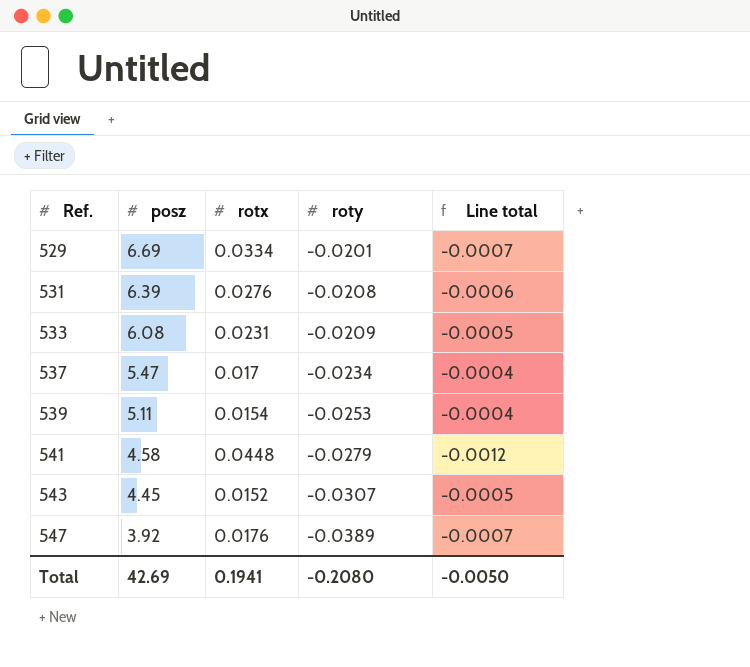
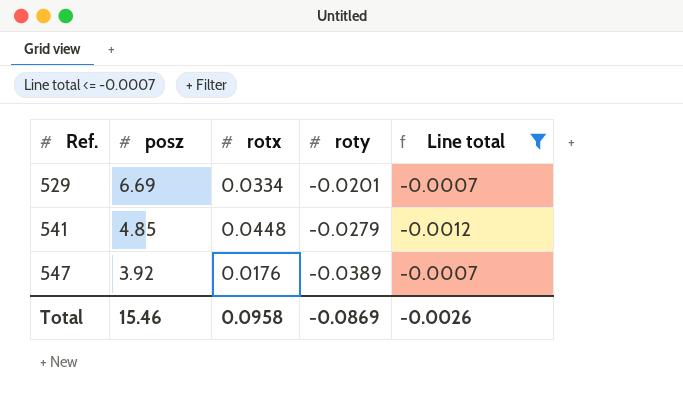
filter: none -> Line total <= -0.0007
541 | posz: 4.58 -> 4.85
Total | posz: 42.69 -> 15.46
Total | rotx: 0.1941 -> 0.0958
Total | roty: -0.2080 -> -0.0869
Total | Line total: -0.0050 -> -0.0026

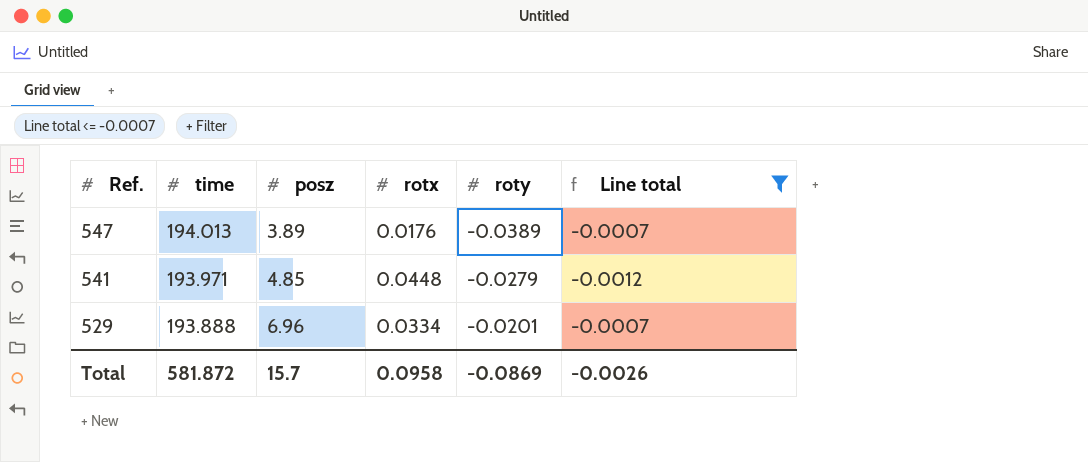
row order: Ref. ascending -> Ref. descending
column time | position: none -> 2
547 | posz: 3.92 -> 3.89
529 | posz: 6.69 -> 6.96
Total | posz: 15.46 -> 15.7

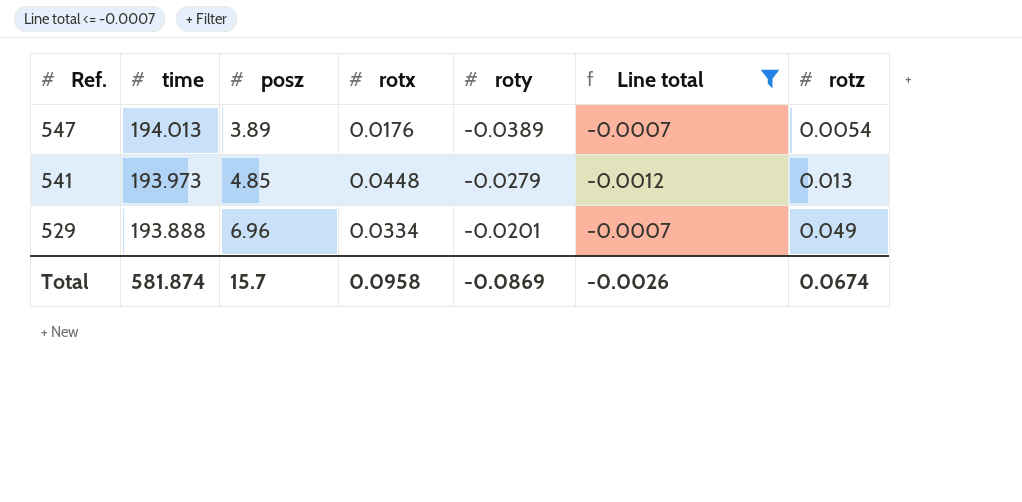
column rotz | position: none -> 7
541 | time: 193.971 -> 193.973
Total | time: 581.872 -> 581.874

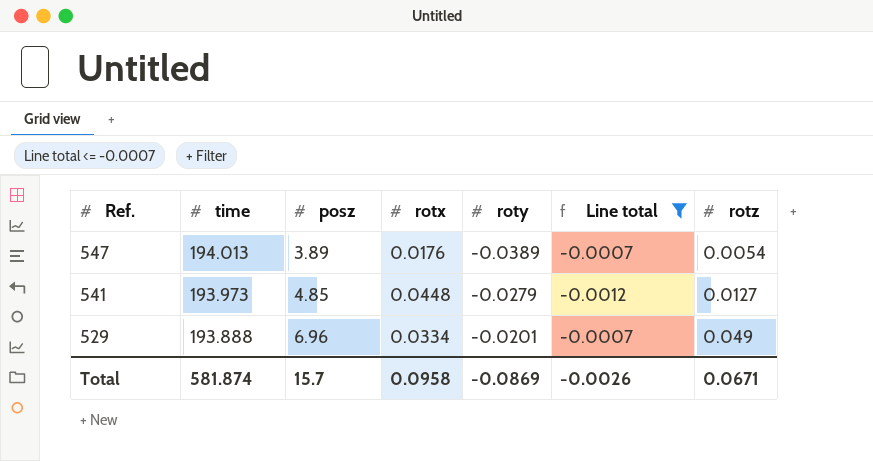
541 | rotz: 0.013 -> 0.0127
Total | rotz: 0.0674 -> 0.0671

